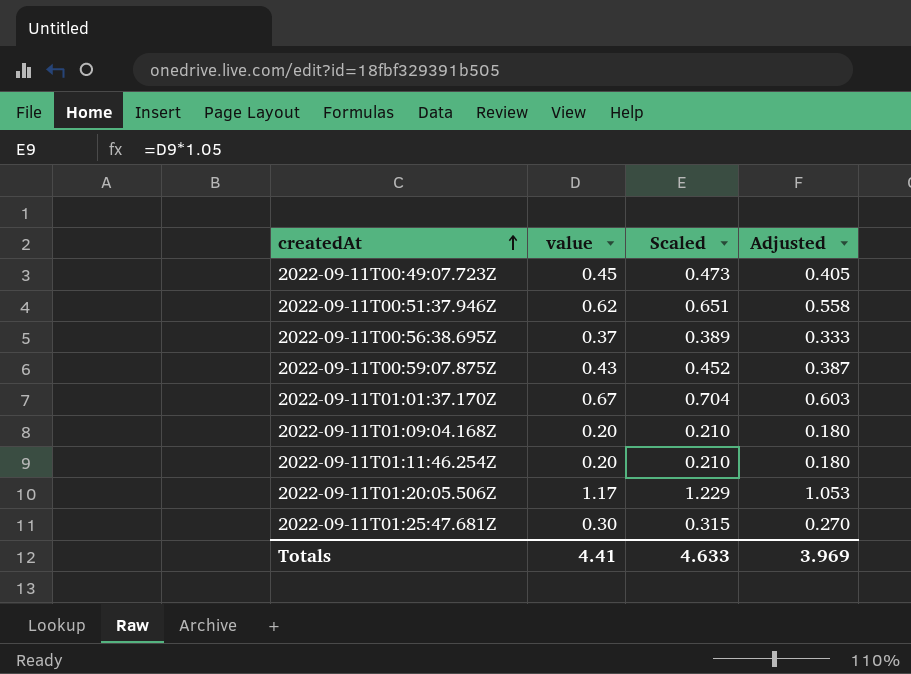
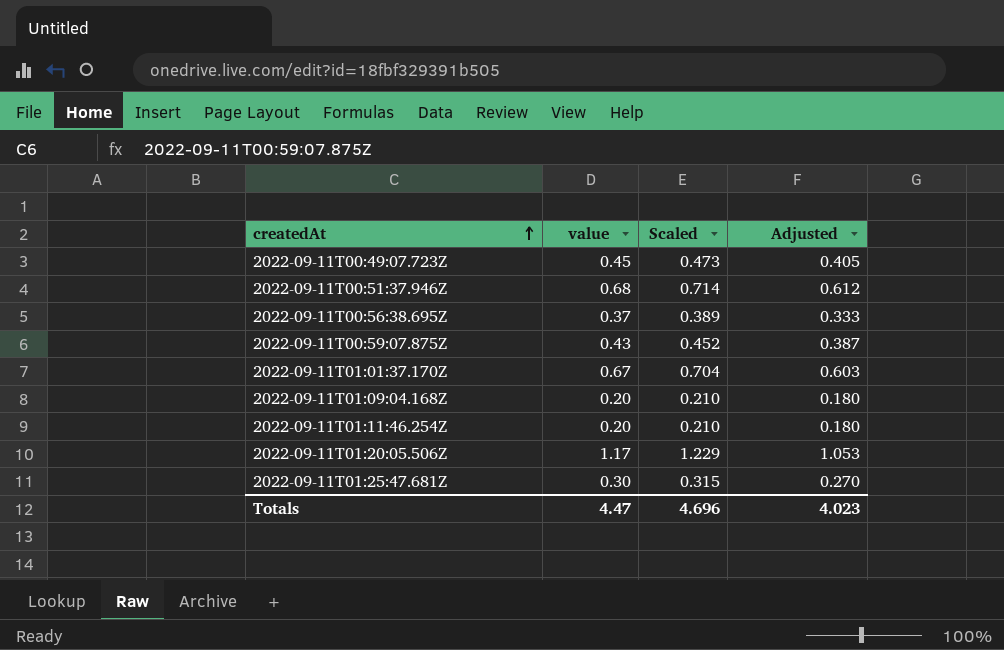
2022-09-11T00:51:37.946Z | value: 0.62 -> 0.68
2022-09-11T00:51:37.946Z | Scaled: 0.651 -> 0.714
2022-09-11T00:51:37.946Z | Adjusted: 0.558 -> 0.612
Totals | value: 4.41 -> 4.47
Totals | Scaled: 4.633 -> 4.696
Totals | Adjusted: 3.969 -> 4.023

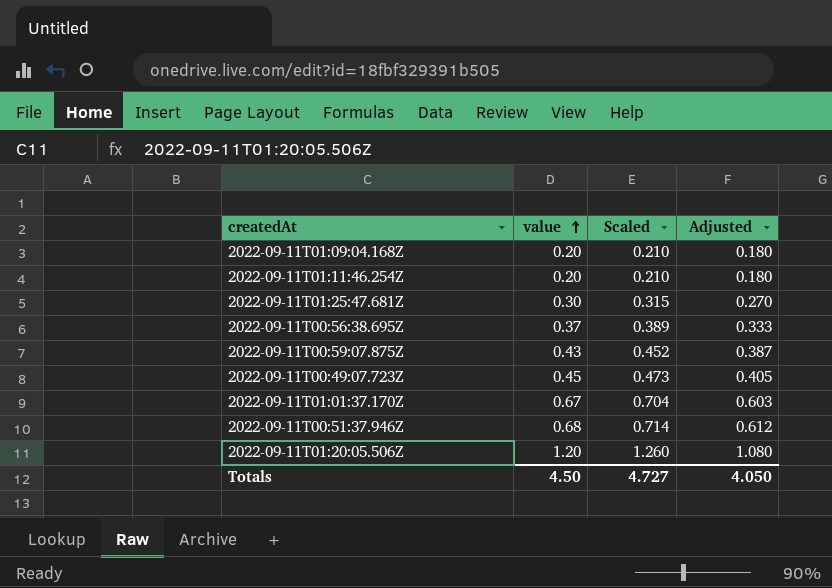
row order: createdAt ascending -> value ascending
2022-09-11T01:20:05.506Z | value: 1.17 -> 1.20
2022-09-11T01:20:05.506Z | Scaled: 1.229 -> 1.260
2022-09-11T01:20:05.506Z | Adjusted: 1.053 -> 1.080
Totals | value: 4.47 -> 4.50
Totals | Scaled: 4.696 -> 4.727
Totals | Adjusted: 4.023 -> 4.050

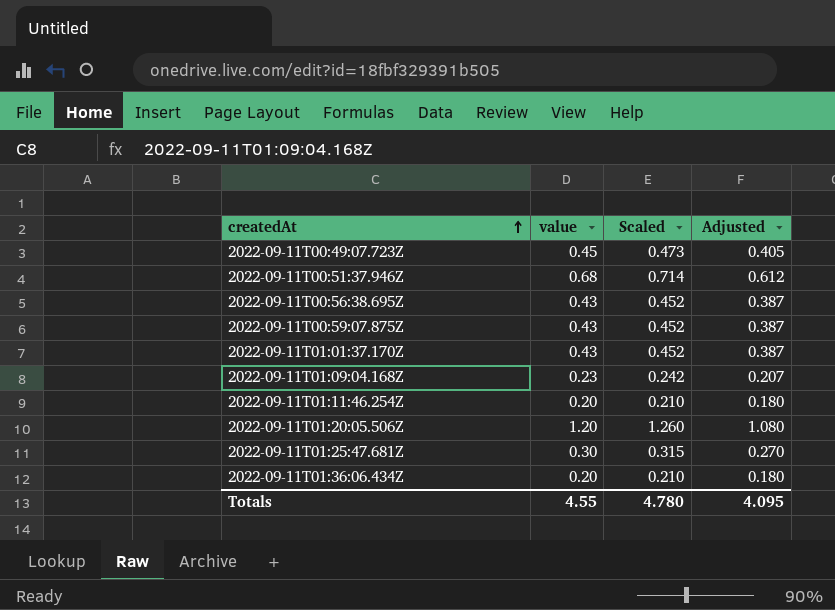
row order: value ascending -> createdAt ascending
2022-09-11T00:56:38.695Z | value: 0.37 -> 0.43
2022-09-11T00:56:38.695Z | Scaled: 0.389 -> 0.452
2022-09-11T00:56:38.695Z | Adjusted: 0.333 -> 0.387
2022-09-11T01:01:37.170Z | value: 0.67 -> 0.43
2022-09-11T01:01:37.170Z | Scaled: 0.704 -> 0.452
2022-09-11T01:01:37.170Z | Adjusted: 0.603 -> 0.387
2022-09-11T01:09:04.168Z | value: 0.20 -> 0.23
2022-09-11T01:09:04.168Z | Scaled: 0.210 -> 0.242
2022-09-11T01:09:04.168Z | Adjusted: 0.180 -> 0.207
row 2022-09-11T01:36:06.434Z: none -> 0.20 | 0.210 | 0.180
Totals | value: 4.50 -> 4.55
Totals | Scaled: 4.727 -> 4.780
Totals | Adjusted: 4.050 -> 4.095

